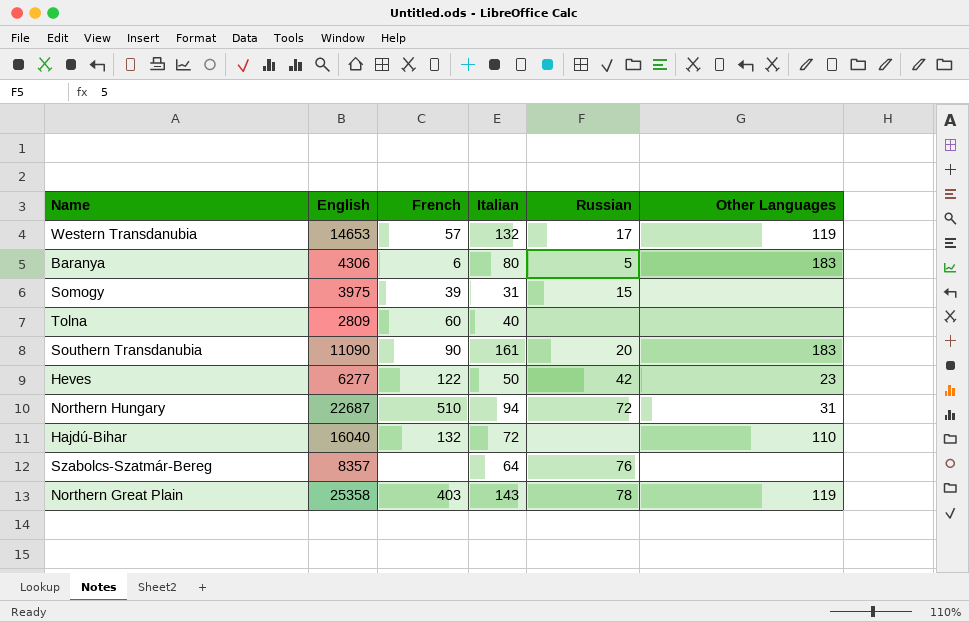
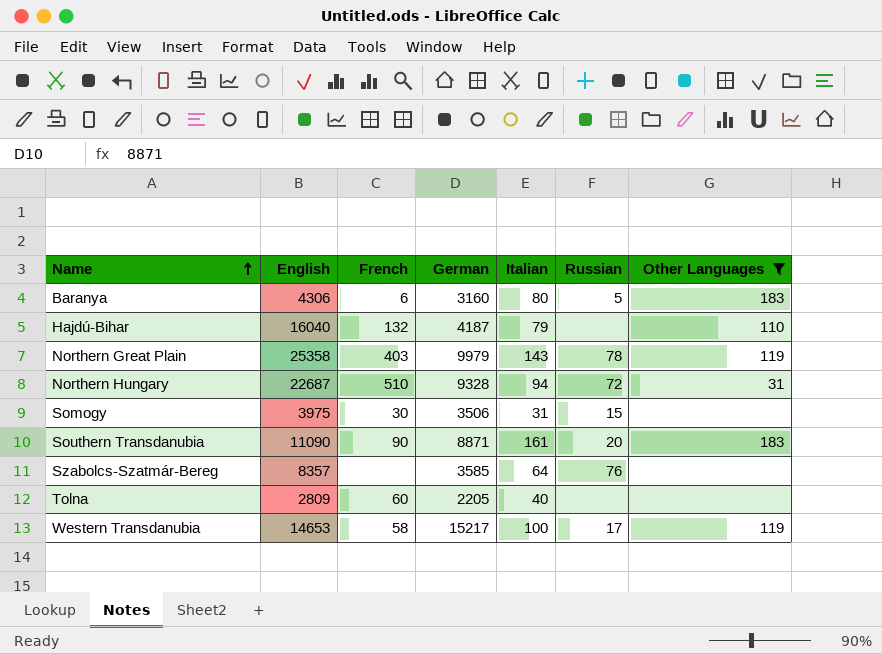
filter: none -> Other Languages != 23
row order: none -> Name ascending
column German | position: none -> 4
Hajdú-Bihar | Italian: 72 -> 79
Somogy | French: 39 -> 30
Western Transdanubia | French: 57 -> 58
Western Transdanubia | Italian: 132 -> 100

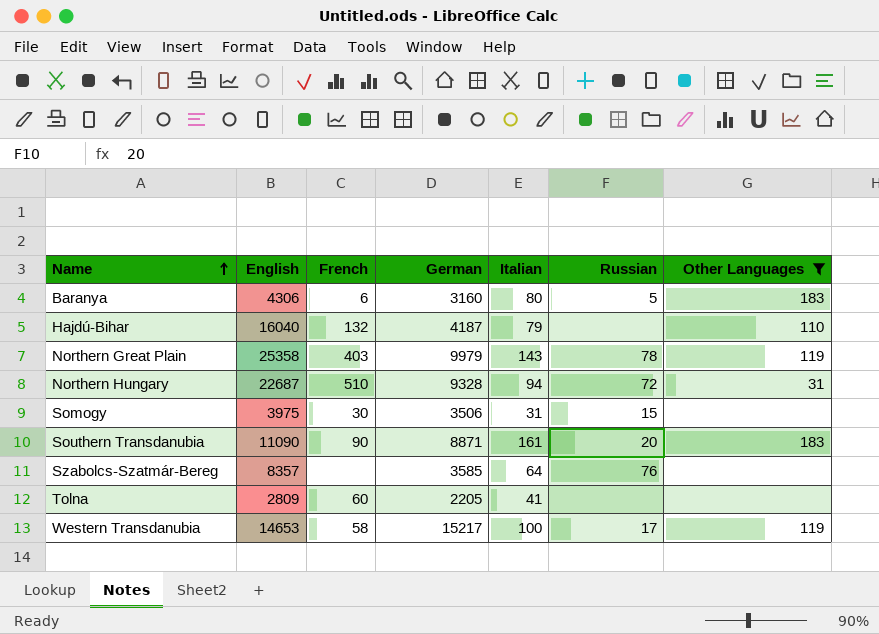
Tolna | Italian: 40 -> 41

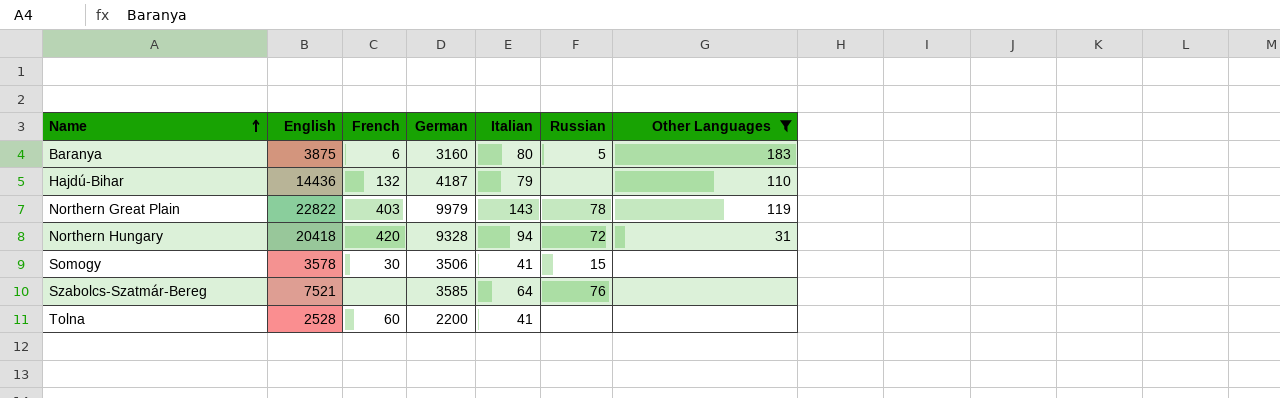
row Southern Transdanubia: 11090 | 90 | 8871 | 161 | 20 | 183 -> none
row Western Transdanubia: 14653 | 58 | 15217 | 100 | 17 | 119 -> none
Baranya | English: 4306 -> 3875
Hajdú-Bihar | English: 16040 -> 14436
Northern Great Plain | English: 25358 -> 22822
Northern Hungary | English: 22687 -> 20418
Northern Hungary | French: 510 -> 420
Somogy | English: 3975 -> 3578
Somogy | Italian: 31 -> 41
Szabolcs-Szatmár-Bereg | English: 8357 -> 7521
Tolna | English: 2809 -> 2528
Tolna | German: 2205 -> 2200

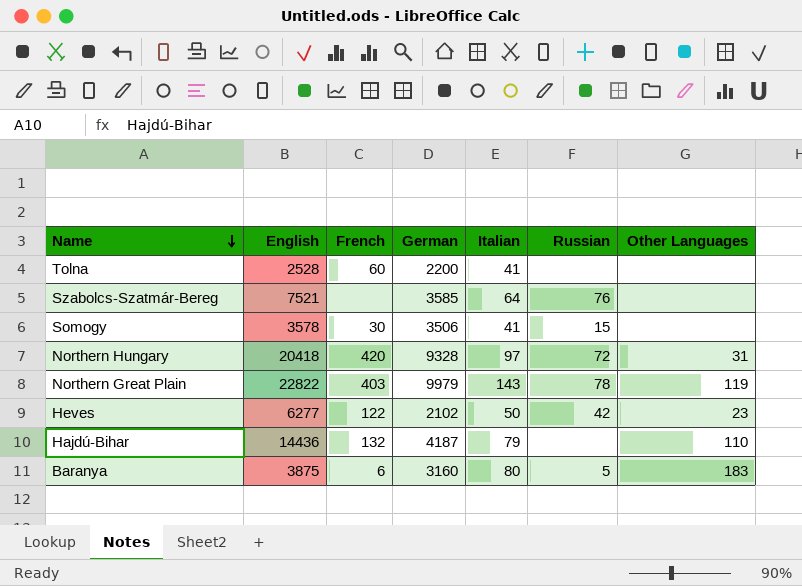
filter: Other Languages != 23 -> none
row order: Name ascending -> Name descending
Northern Hungary | Italian: 94 -> 97

